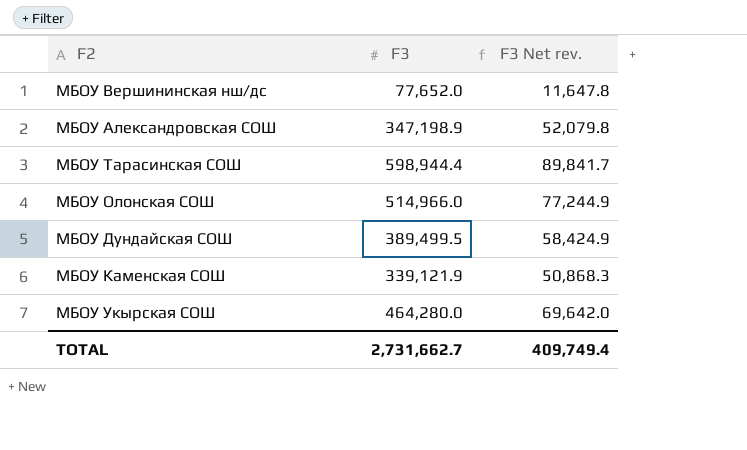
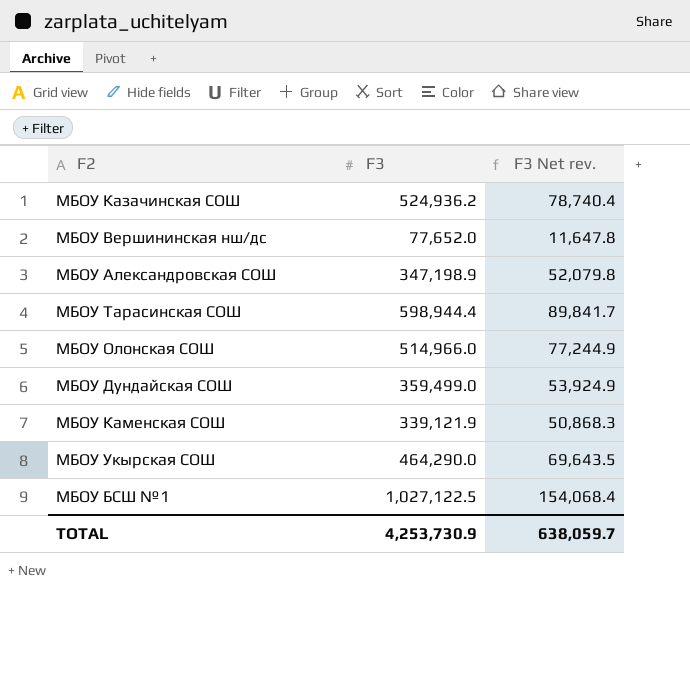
row МБОУ Казачинская СОШ: none -> 524,936.2 | 78,740.4
МБОУ Дундайская СОШ | F3: 389,499.5 -> 359,499.0
МБОУ Дундайская СОШ | F3 Net rev.: 58,424.9 -> 53,924.9
МБОУ Укырская СОШ | F3: 464,280.0 -> 464,290.0
МБОУ Укырская СОШ | F3 Net rev.: 69,642.0 -> 69,643.5
row МБОУ БСШ №1: none -> 1,027,122.5 | 154,068.4
TOTAL | F3: 2,731,662.7 -> 4,253,730.9
TOTAL | F3 Net rev.: 409,749.4 -> 638,059.7

